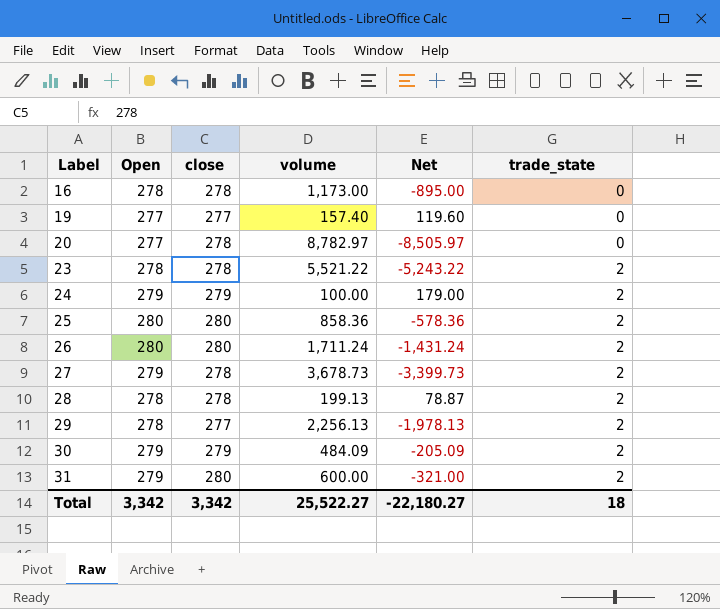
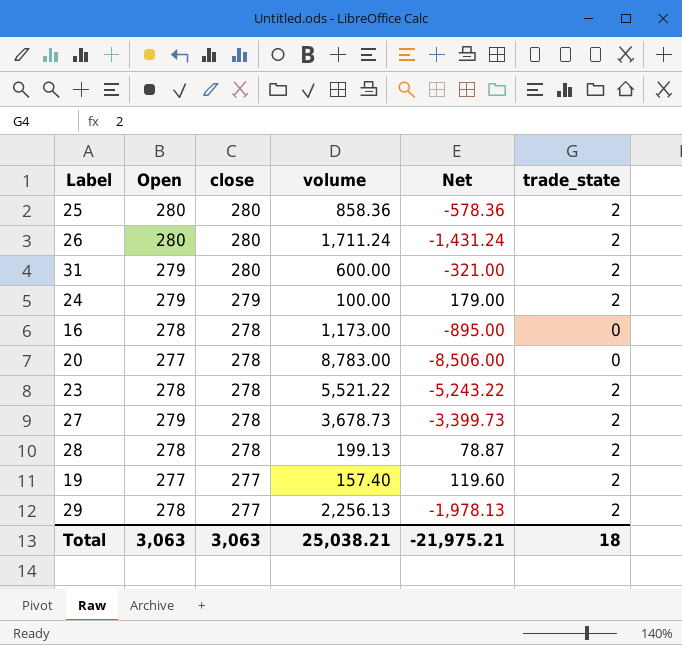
row order: Label ascending -> close descending
row 30: 279 | 279 | 484.09 | -205.09 | 2 -> none
20 | volume: 8,782.97 -> 8,783.00
20 | Net: -8,505.97 -> -8,506.00
19 | trade_state: 0 -> 2
Total | Open: 3,342 -> 3,063
Total | close: 3,342 -> 3,063
Total | volume: 25,522.27 -> 25,038.21
Total | Net: -22,180.27 -> -21,975.21

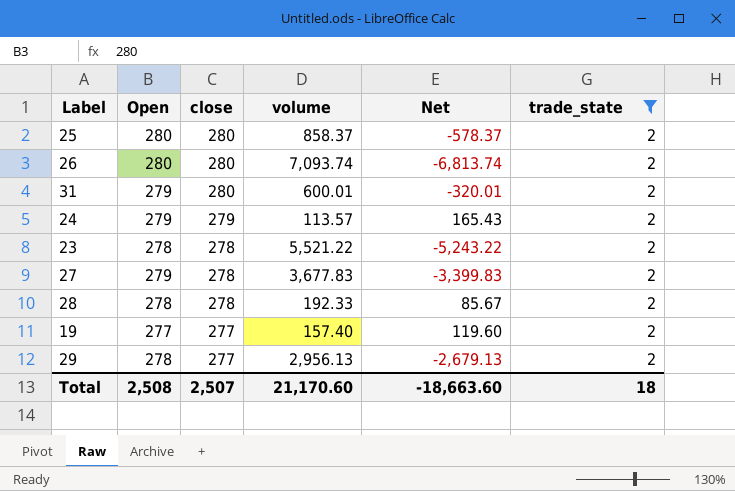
filter: none -> trade_state = 2
column Net | formula: [Open] - [volume] -> [close] - [volume]
25 | volume: 858.36 -> 858.37
26 | volume: 1,711.24 -> 7,093.74
31 | volume: 600.00 -> 600.01
24 | volume: 100.00 -> 113.57
27 | volume: 3,678.73 -> 3,677.83
28 | volume: 199.13 -> 192.33
29 | volume: 2,256.13 -> 2,956.13
Total | Open: 3,063 -> 2,508
Total | close: 3,063 -> 2,507
Total | volume: 25,038.21 -> 21,170.60
Total | Net: -21,975.21 -> -18,663.60

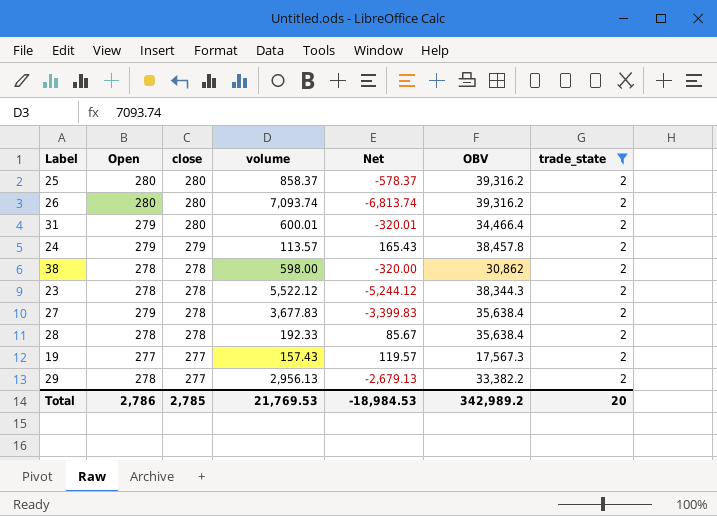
column OBV | position: none -> 6
row 38: none -> 278 | 278 | 598.00 | -320.00 | 30,862 | 2
23 | volume: 5,521.22 -> 5,522.12
23 | Net: -5,243.22 -> -5,244.12
19 | volume: 157.40 -> 157.43
19 | Net: 119.60 -> 119.57
Total | Open: 2,508 -> 2,786
Total | close: 2,507 -> 2,785
Total | volume: 21,170.60 -> 21,769.53
Total | Net: -18,663.60 -> -18,984.53
Total | trade_state: 18 -> 20

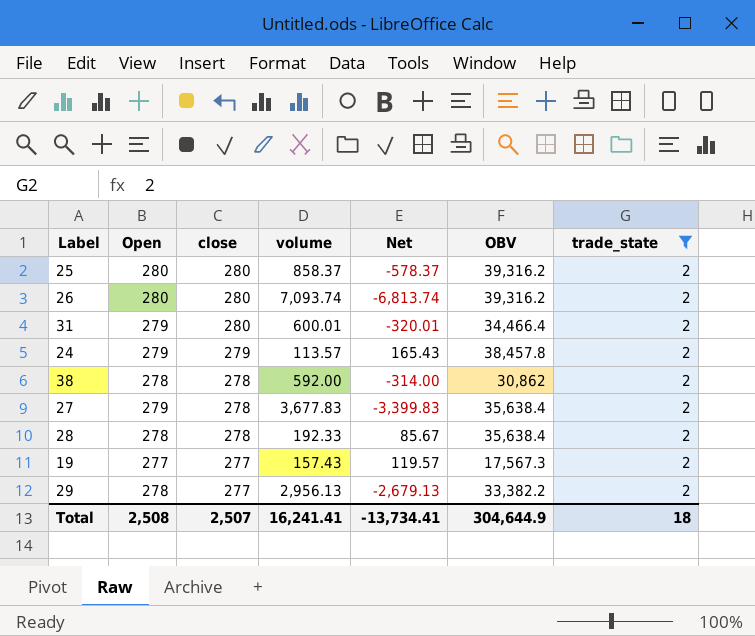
row 23: 278 | 278 | 5,522.12 | -5,244.12 | 38,344.3 | 2 -> none
38 | volume: 598.00 -> 592.00
38 | Net: -320.00 -> -314.00
Total | Open: 2,786 -> 2,508
Total | close: 2,785 -> 2,507
Total | volume: 21,769.53 -> 16,241.41
Total | Net: -18,984.53 -> -13,734.41
Total | OBV: 342,989.2 -> 304,644.9
Total | trade_state: 20 -> 18

